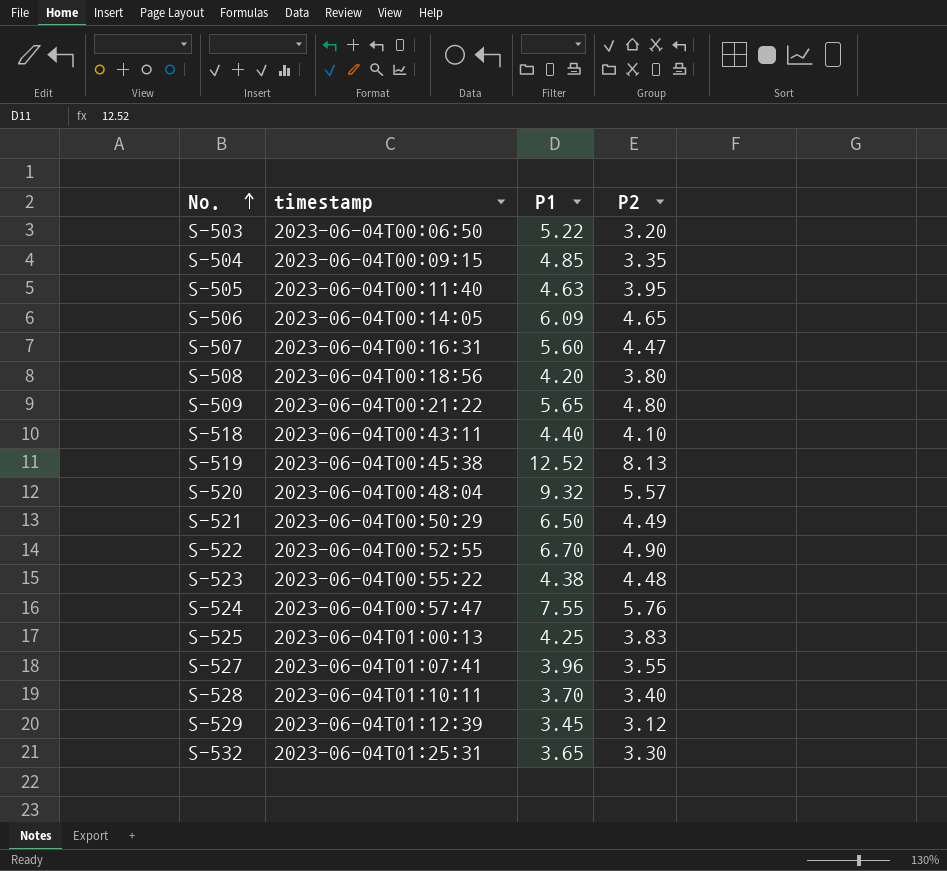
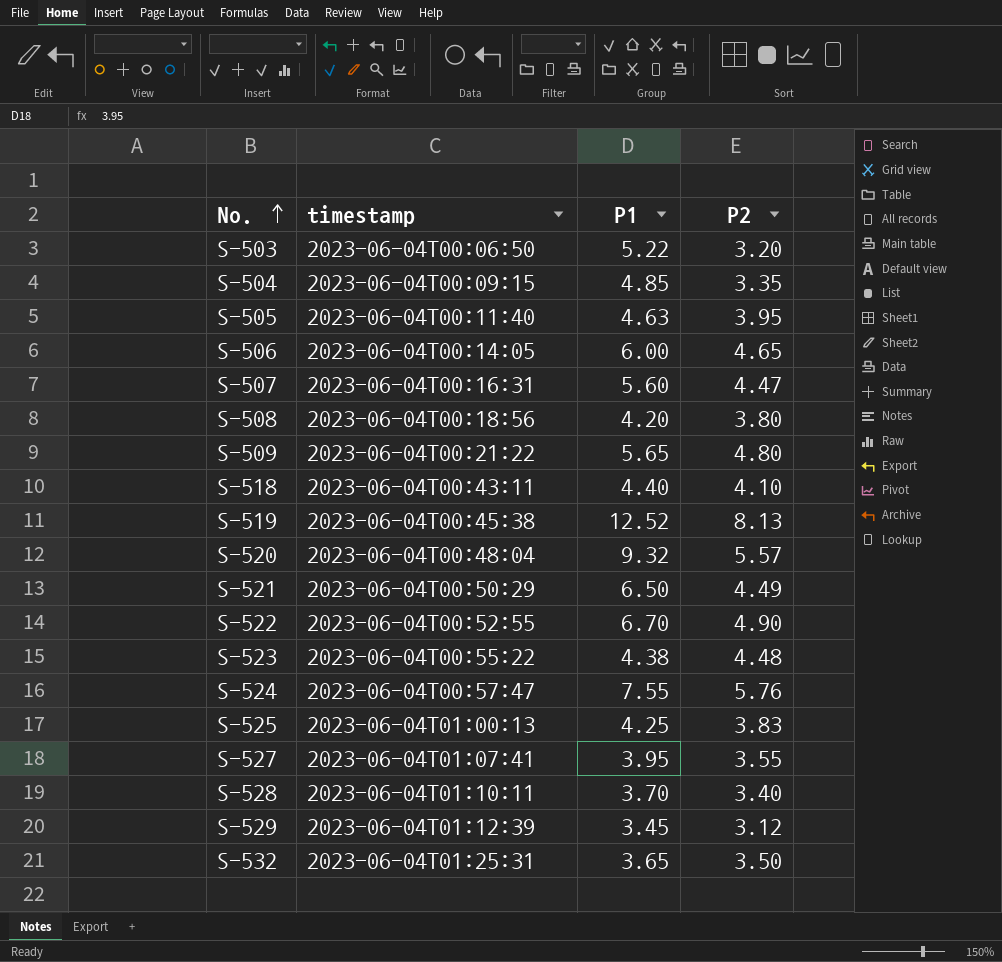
S-506 | P1: 6.09 -> 6.00
S-527 | P1: 3.96 -> 3.95
S-532 | P2: 3.30 -> 3.50

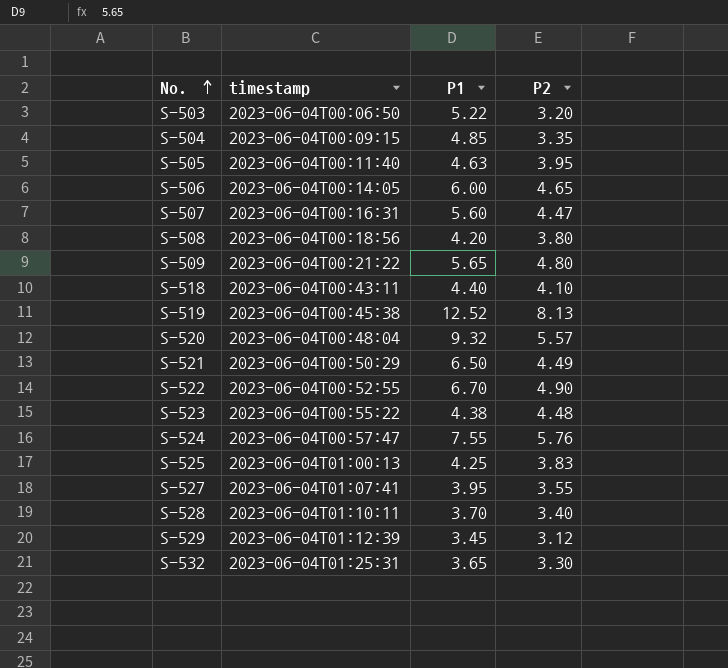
S-532 | P2: 3.50 -> 3.30

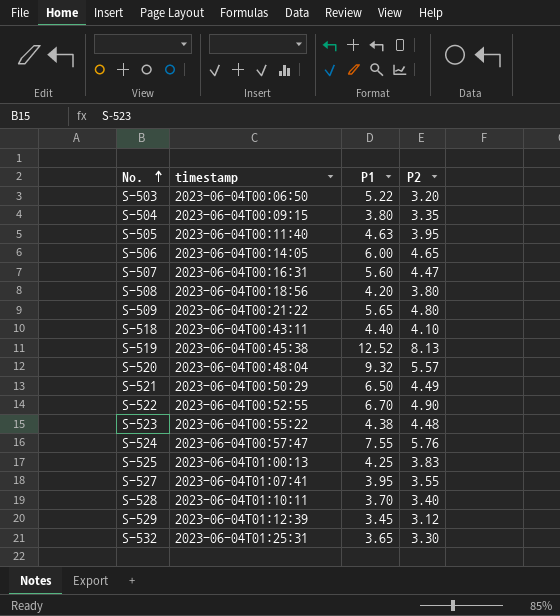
S-504 | P1: 4.85 -> 3.80

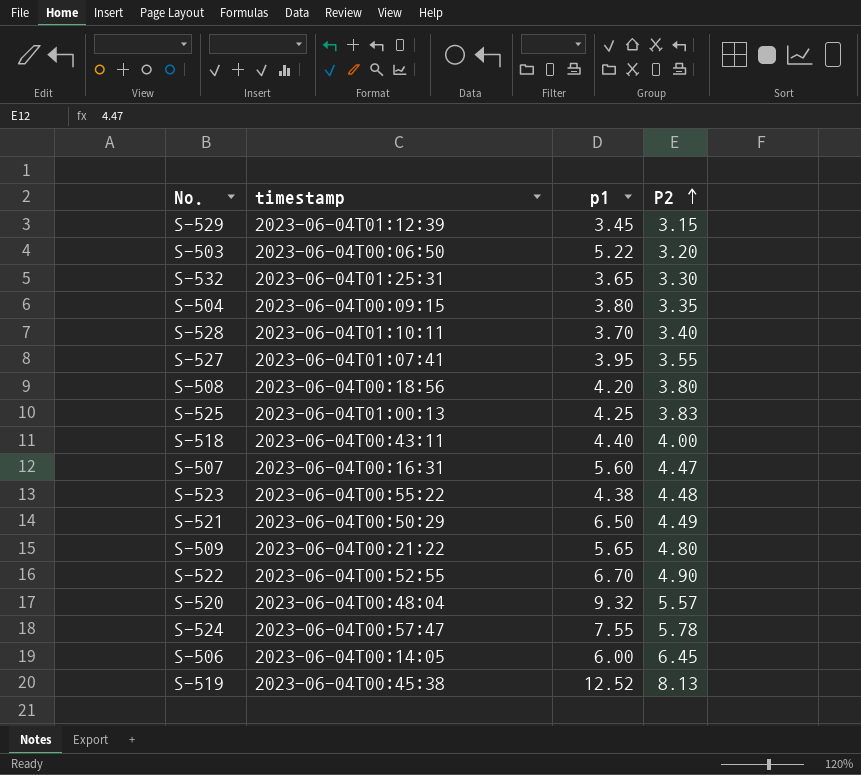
row order: No. ascending -> P2 ascending
column name: P1 -> p1
row S-505: 2023-06-04T00:11:40 | 4.63 | 3.95 -> none
S-529 | P2: 3.12 -> 3.15
S-518 | P2: 4.10 -> 4.00
S-524 | P2: 5.76 -> 5.78
S-506 | P2: 4.65 -> 6.45

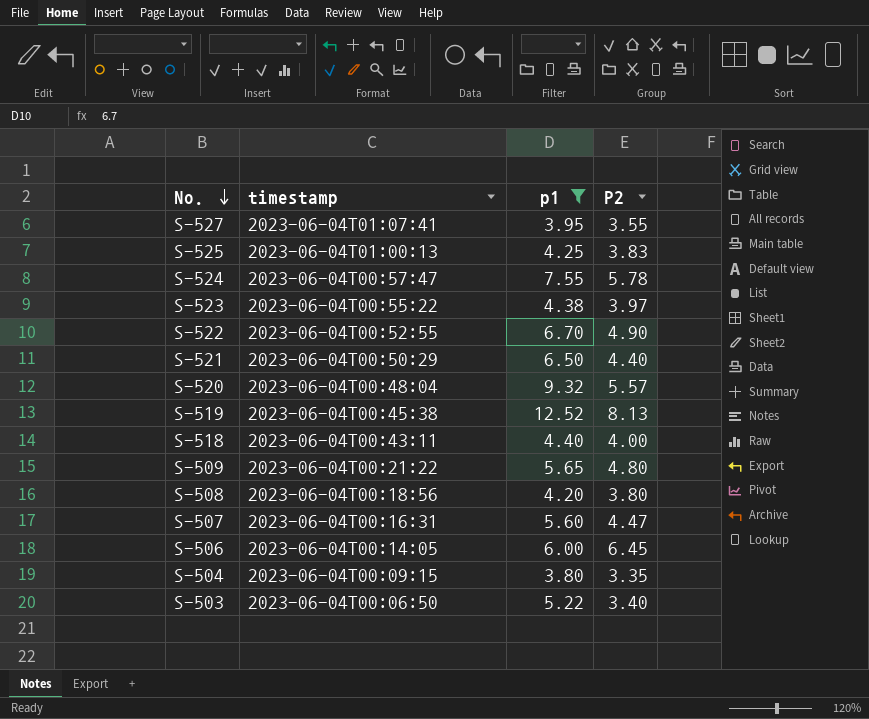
filter: none -> p1 >= 3.80
row order: P2 ascending -> No. descending
S-523 | P2: 4.48 -> 3.97
S-521 | P2: 4.49 -> 4.40
S-503 | P2: 3.20 -> 3.40

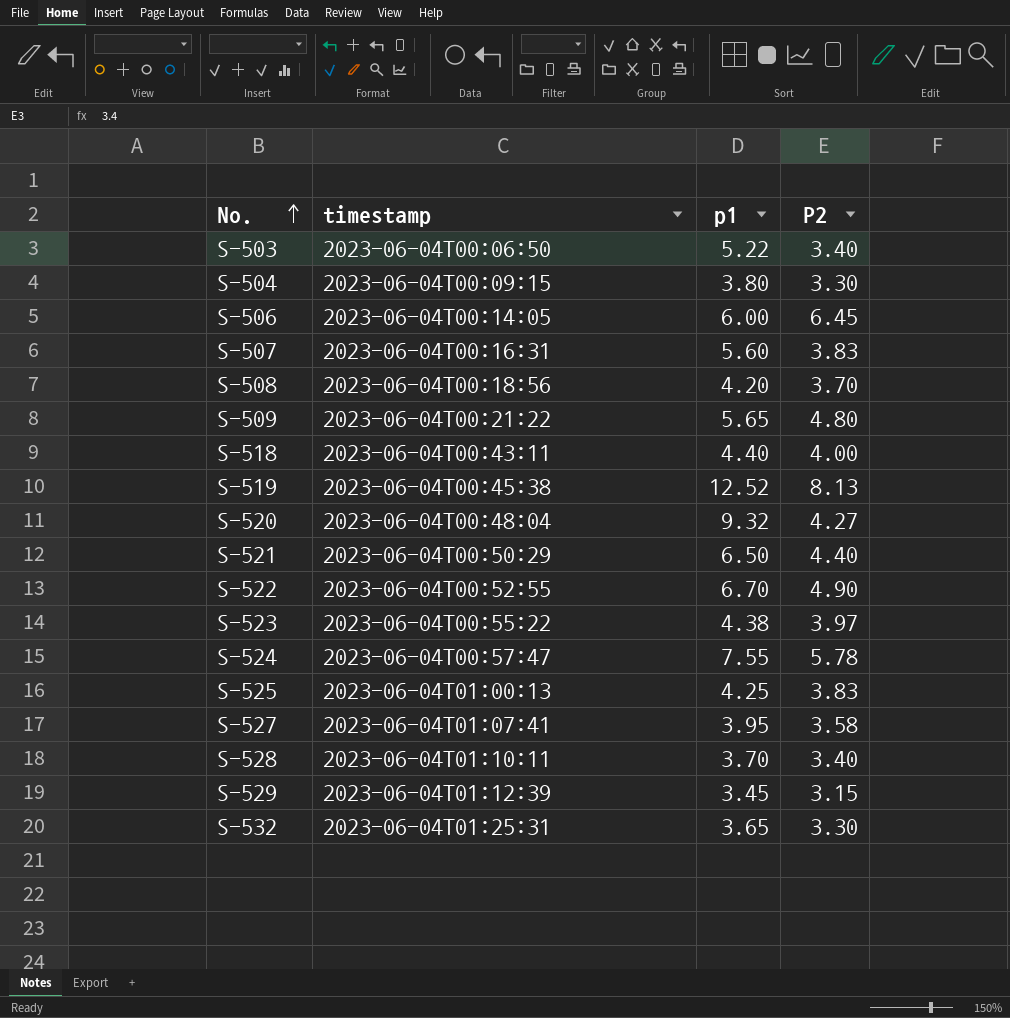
filter: p1 >= 3.80 -> none
row order: No. descending -> No. ascending
S-504 | P2: 3.35 -> 3.30
S-507 | P2: 4.47 -> 3.83
S-508 | P2: 3.80 -> 3.70
S-520 | P2: 5.57 -> 4.27
S-527 | P2: 3.55 -> 3.58

